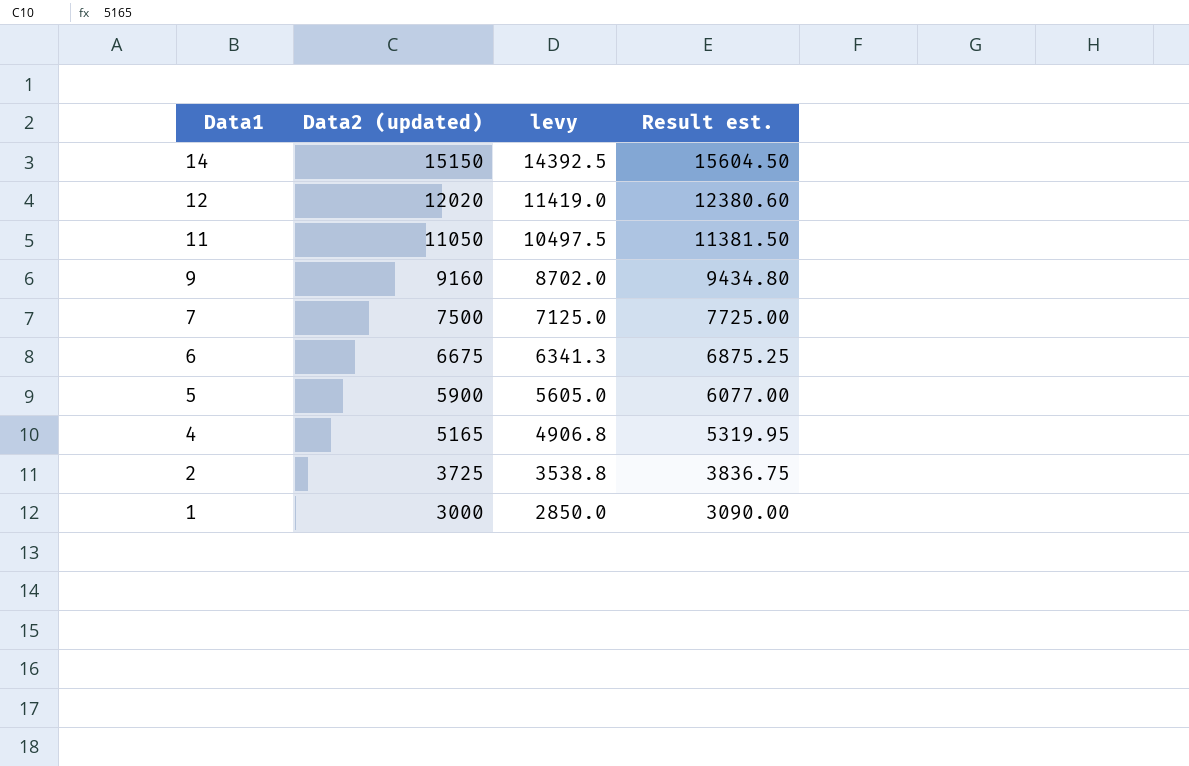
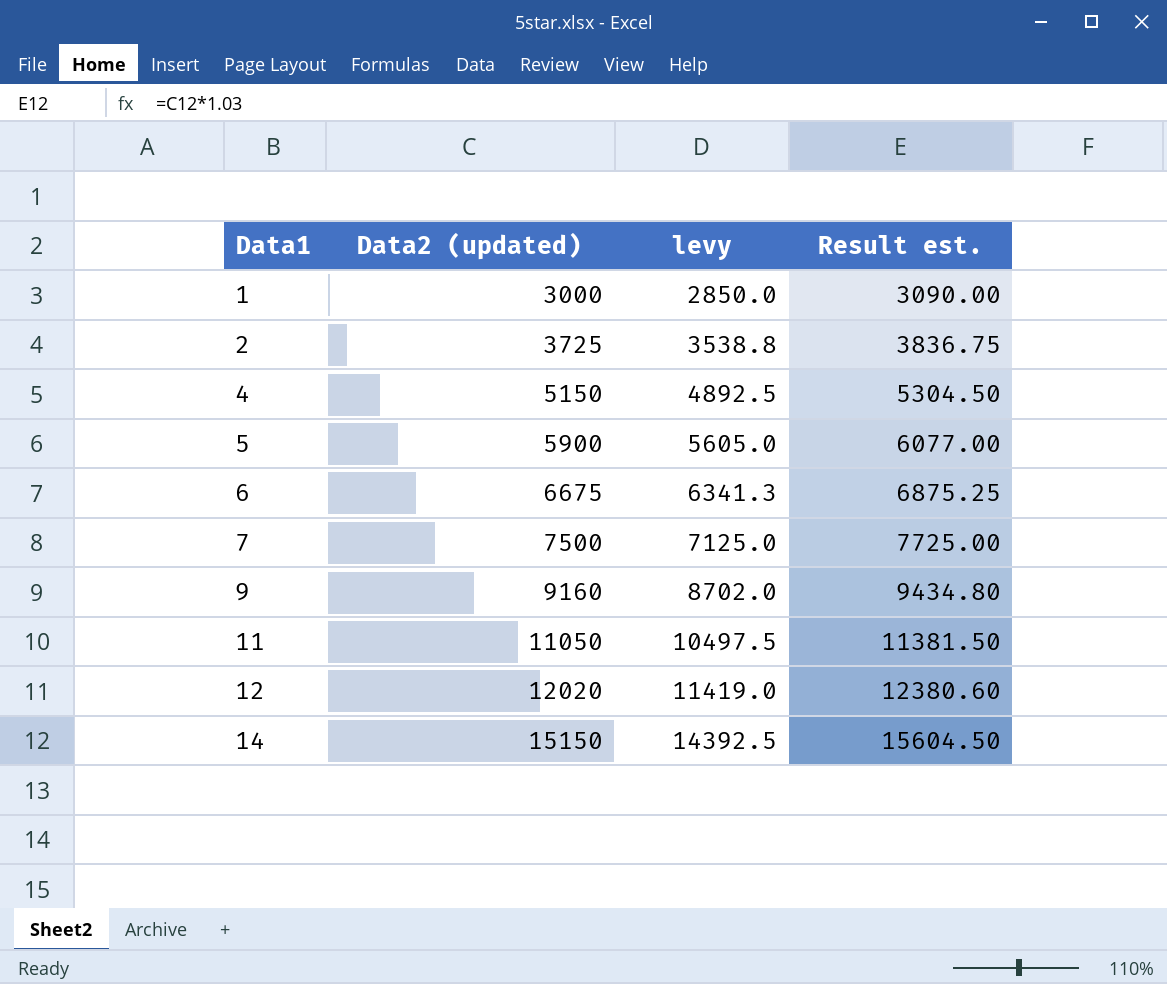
row order: Data1 descending -> Data1 ascending
4 | Data2 (updated): 5165 -> 5150
4 | levy: 4906.8 -> 4892.5
4 | Result est.: 5319.95 -> 5304.50

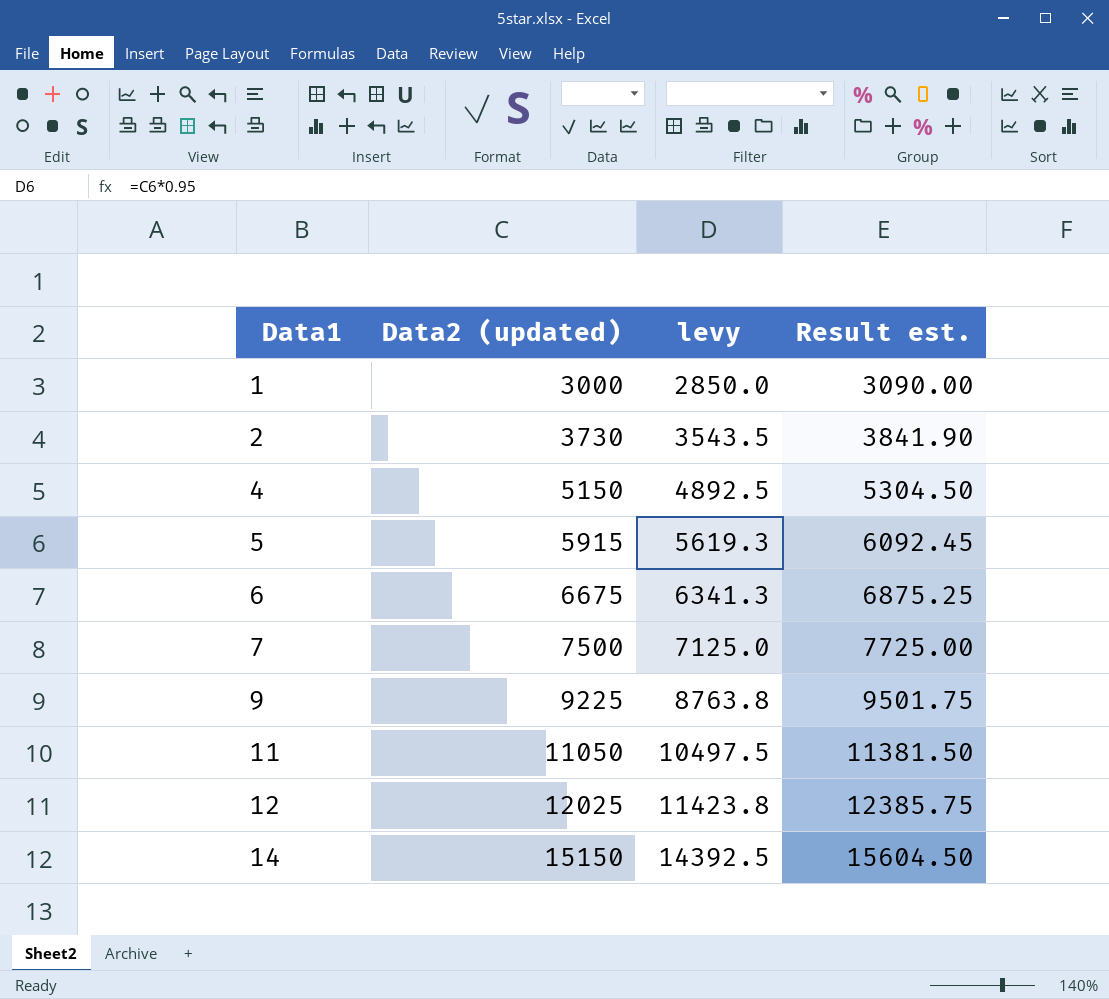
2 | Data2 (updated): 3725 -> 3730
2 | levy: 3538.8 -> 3543.5
2 | Result est.: 3836.75 -> 3841.90
5 | Data2 (updated): 5900 -> 5915
5 | levy: 5605.0 -> 5619.3
5 | Result est.: 6077.00 -> 6092.45
9 | Data2 (updated): 9160 -> 9225
9 | levy: 8702.0 -> 8763.8
9 | Result est.: 9434.80 -> 9501.75
12 | Data2 (updated): 12020 -> 12025
12 | levy: 11419.0 -> 11423.8
12 | Result est.: 12380.60 -> 12385.75

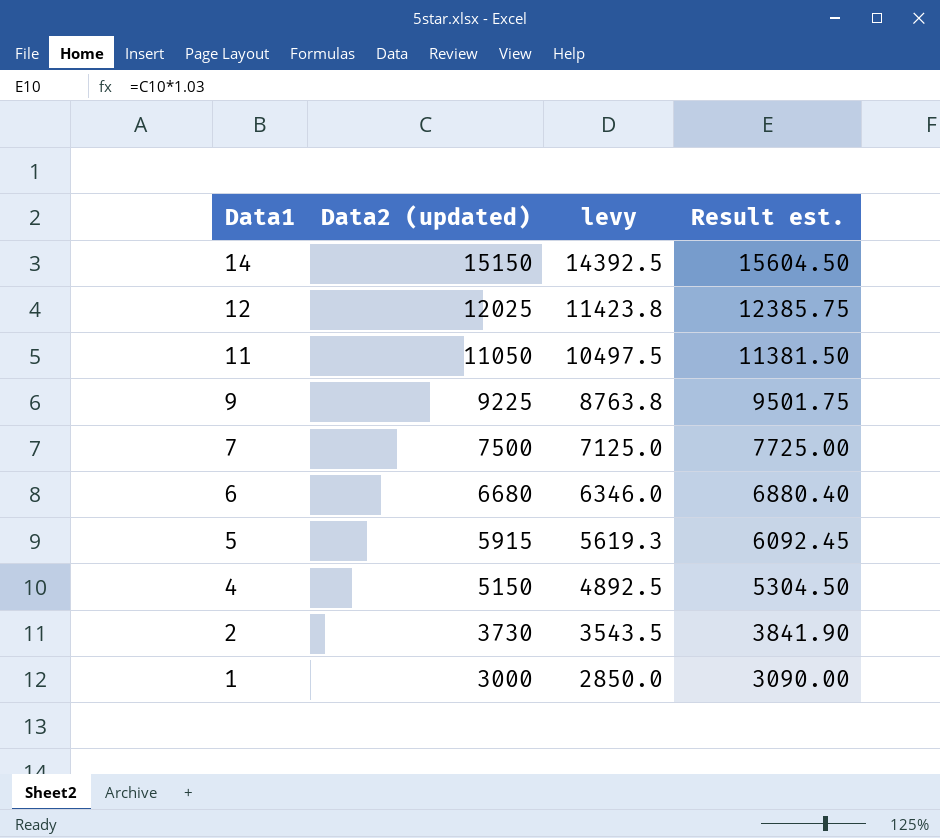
row order: Data1 ascending -> Data1 descending
6 | Data2 (updated): 6675 -> 6680
6 | levy: 6341.3 -> 6346.0
6 | Result est.: 6875.25 -> 6880.40

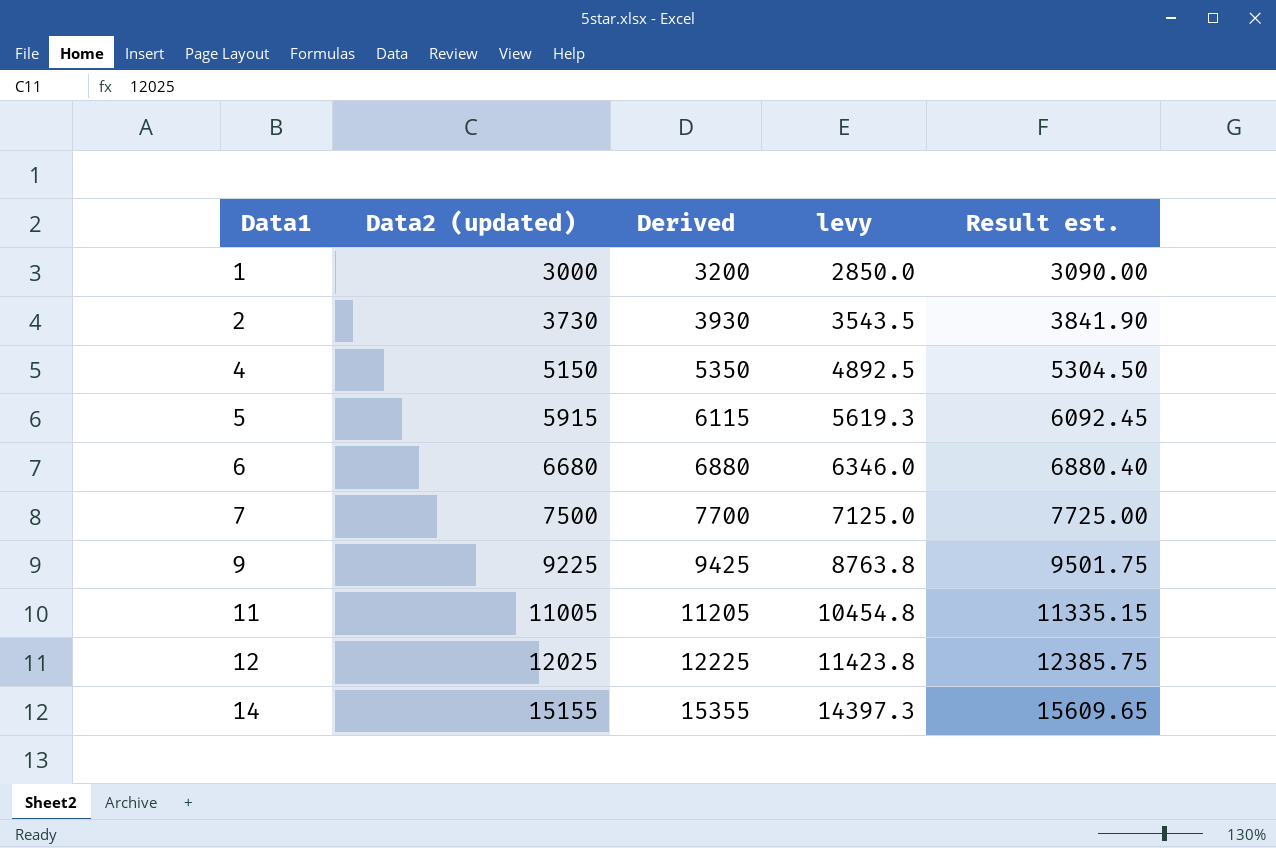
row order: Data1 descending -> Data1 ascending
column Derived | formula: none -> [Data2 (updated)] + 200
11 | Data2 (updated): 11050 -> 11005
11 | levy: 10497.5 -> 10454.8
11 | Result est.: 11381.50 -> 11335.15
14 | Data2 (updated): 15150 -> 15155
14 | levy: 14392.5 -> 14397.3
14 | Result est.: 15604.50 -> 15609.65

